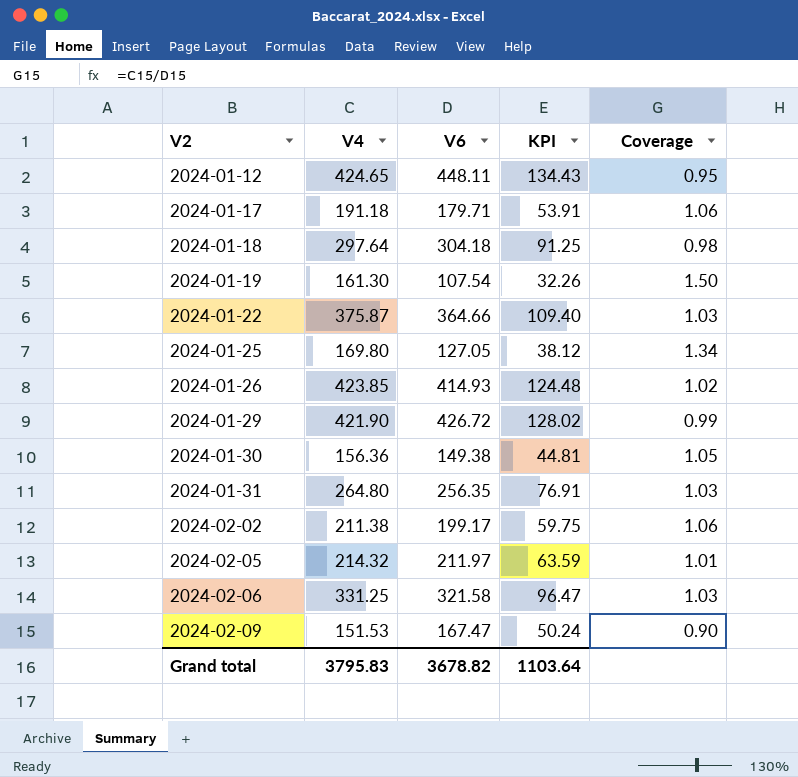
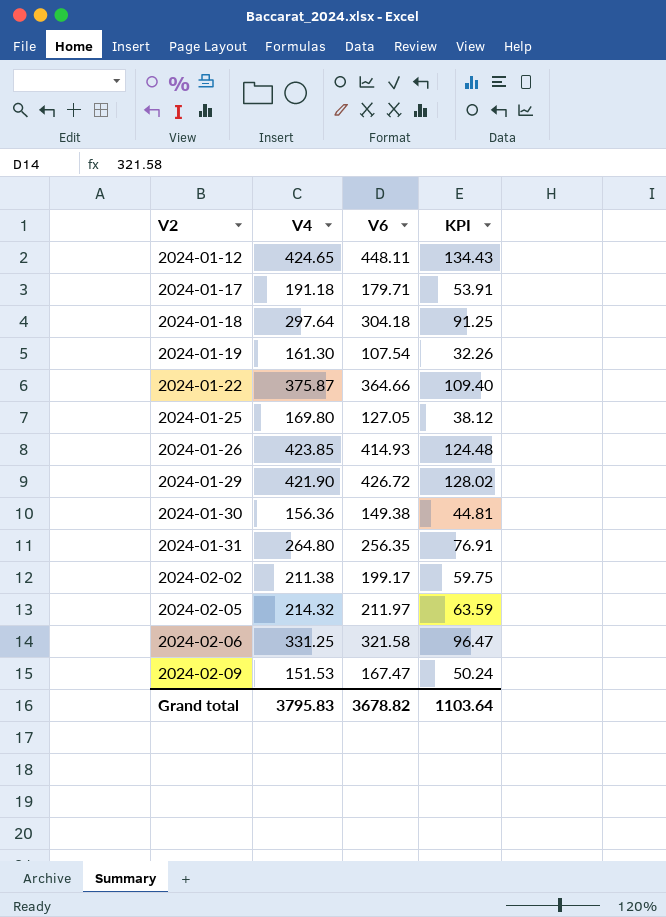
column Coverage | formula: [V4] / [V6] -> none

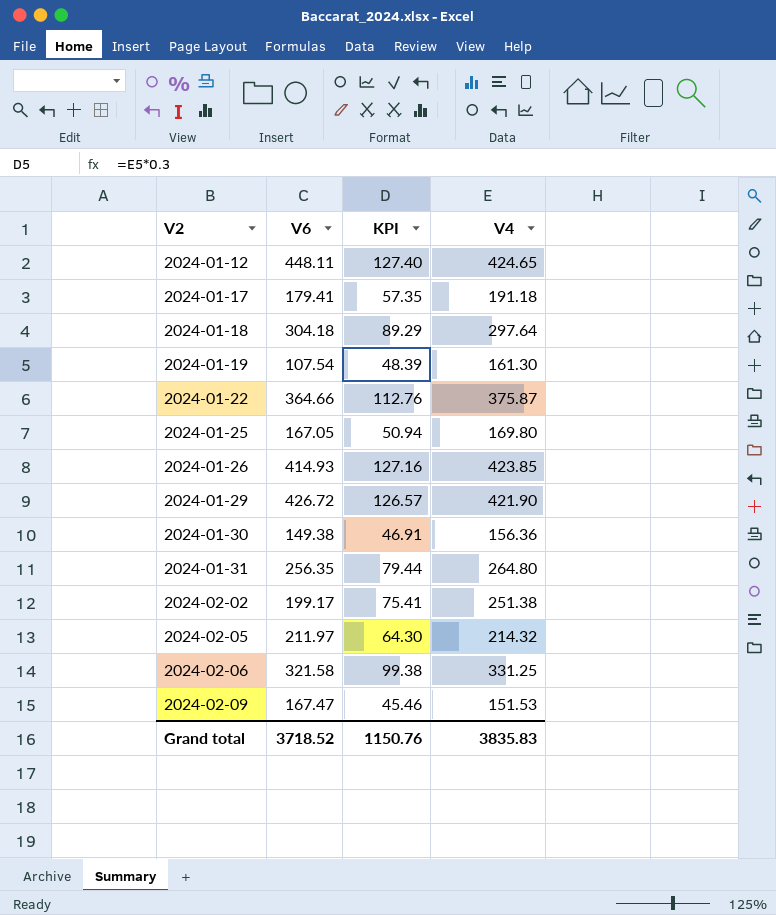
column KPI | formula: [V6] * 0.3 -> [V4] * 0.3
column V4 | position: 2 -> 4
2024-01-17 | V6: 179.71 -> 179.41
2024-01-25 | V6: 127.05 -> 167.05
2024-02-02 | V4: 211.38 -> 251.38
Grand total | V6: 3678.82 -> 3718.52
Grand total | KPI: 1103.64 -> 1150.76
Grand total | V4: 3795.83 -> 3835.83

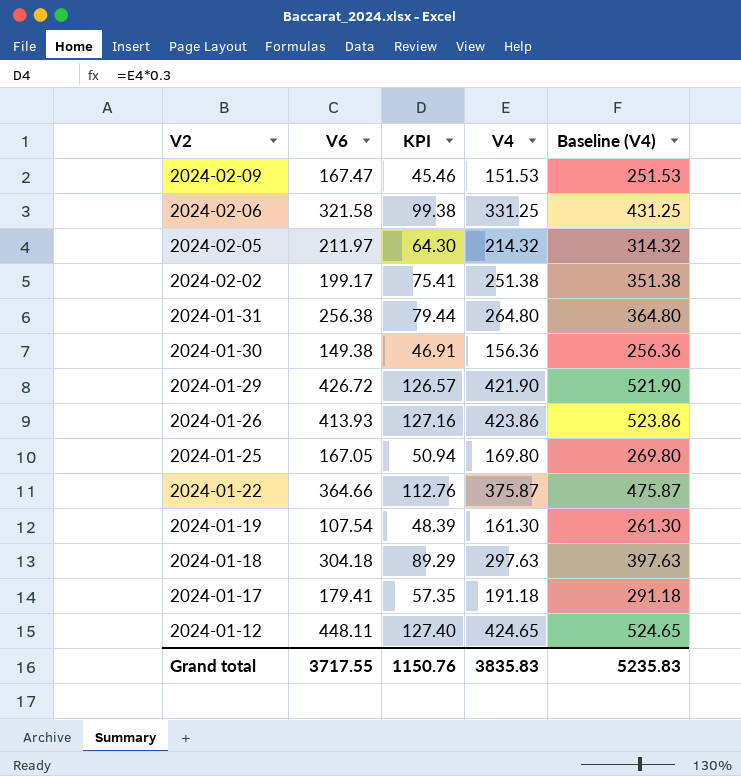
row order: V2 ascending -> V2 descending
column Baseline (V4) | formula: none -> [V4] + 100
2024-01-31 | V6: 256.35 -> 256.38
2024-01-26 | V6: 414.93 -> 413.93
2024-01-26 | V4: 423.85 -> 423.86
2024-01-18 | V4: 297.64 -> 297.63
Grand total | V6: 3718.52 -> 3717.55

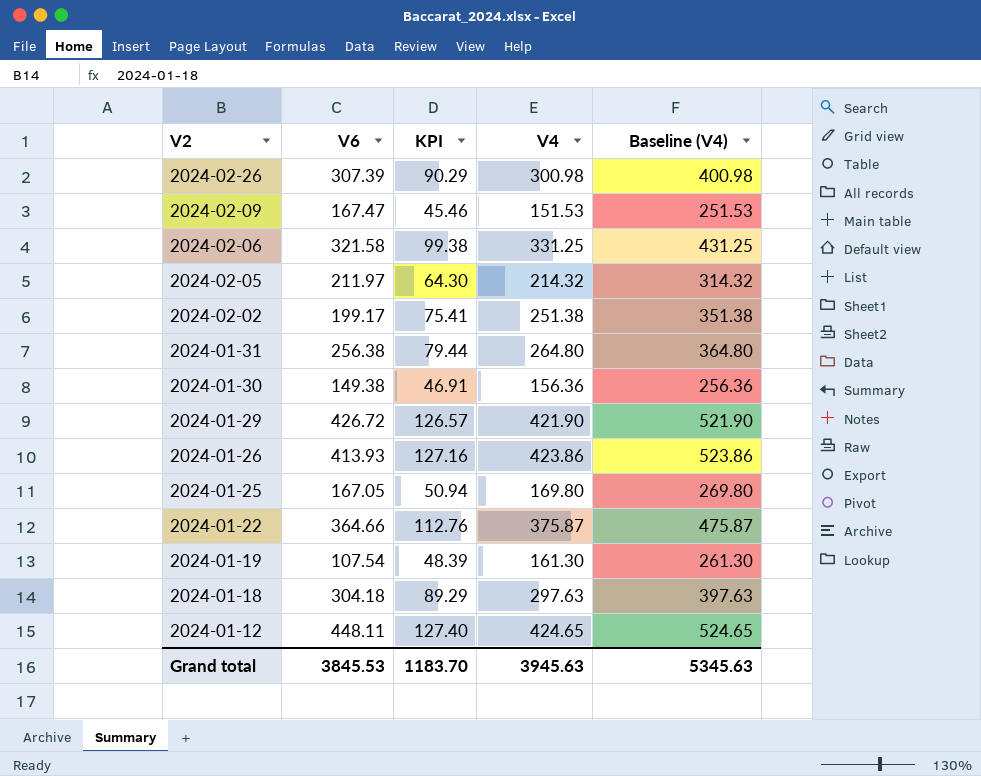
row 2024-01-17: 179.41 | 57.35 | 191.18 | 291.18 -> none
row 2024-02-26: none -> 307.39 | 90.29 | 300.98 | 400.98
Grand total | V6: 3717.55 -> 3845.53
Grand total | KPI: 1150.76 -> 1183.70
Grand total | V4: 3835.83 -> 3945.63
Grand total | Baseline (V4): 5235.83 -> 5345.63

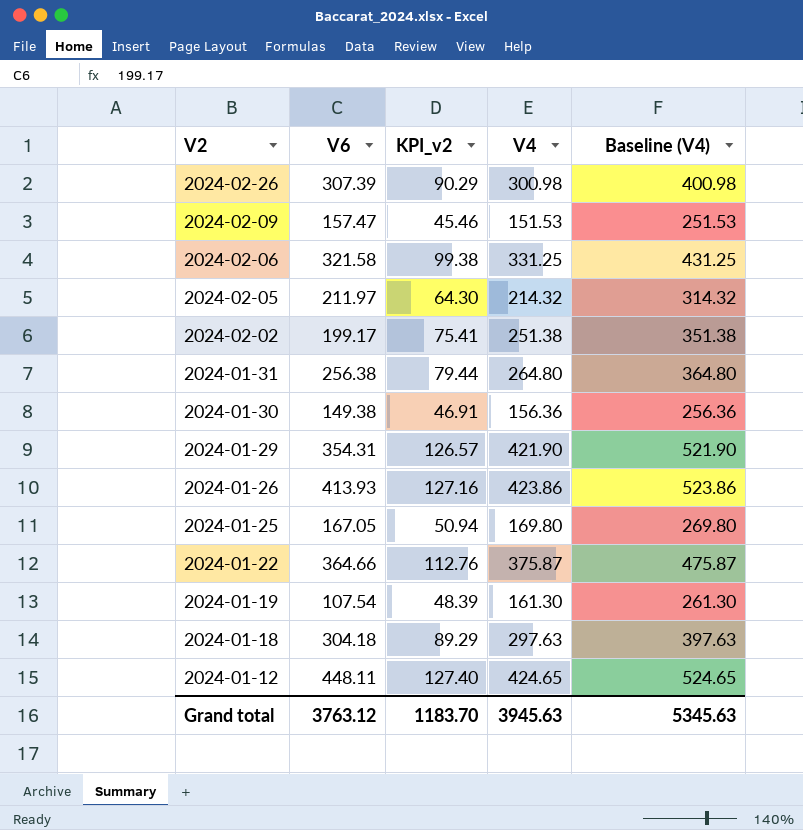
column name: KPI -> KPI_v2
2024-02-09 | V6: 167.47 -> 157.47
2024-01-29 | V6: 426.72 -> 354.31
Grand total | V6: 3845.53 -> 3763.12

